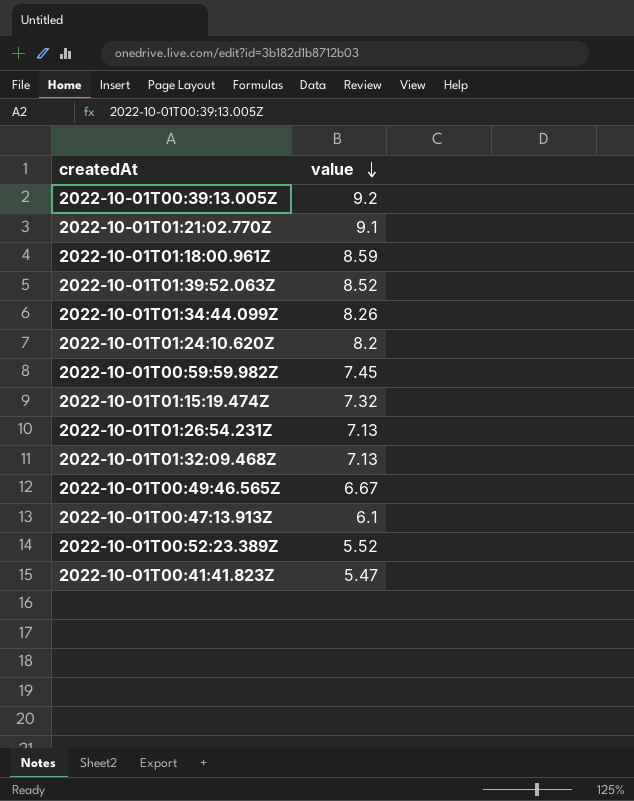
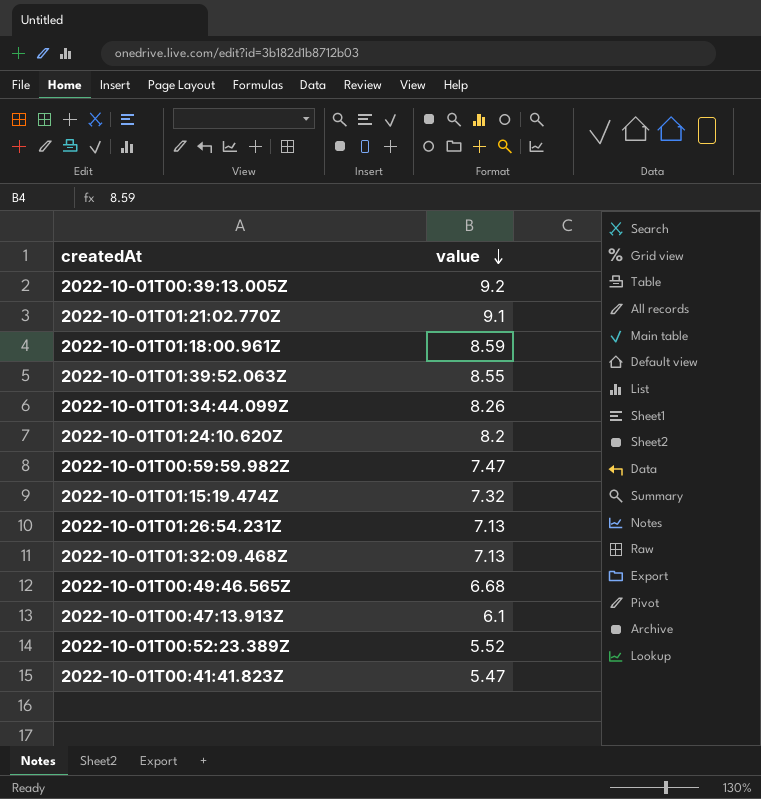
2022-10-01T01:39:52.063Z | value: 8.52 -> 8.55
2022-10-01T00:59:59.982Z | value: 7.45 -> 7.47
2022-10-01T00:49:46.565Z | value: 6.67 -> 6.68

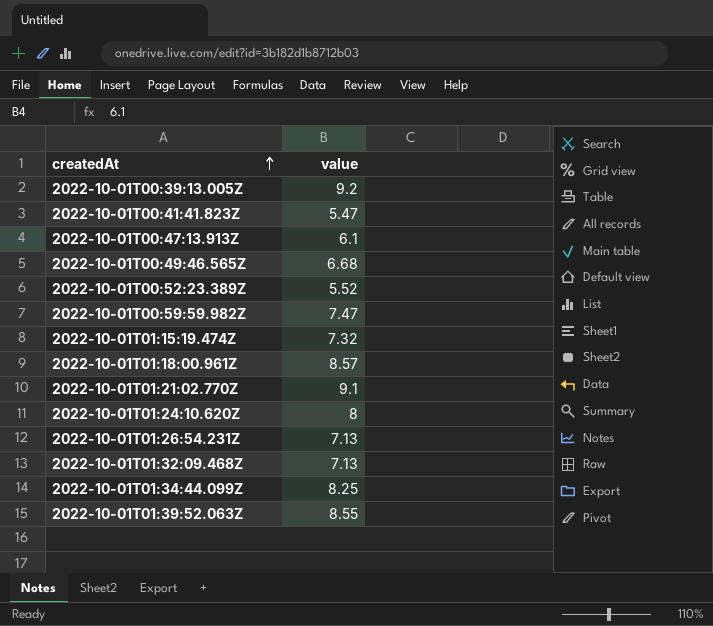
row order: value descending -> createdAt ascending
2022-10-01T01:18:00.961Z | value: 8.59 -> 8.57
2022-10-01T01:24:10.620Z | value: 8.2 -> 8
2022-10-01T01:34:44.099Z | value: 8.26 -> 8.25

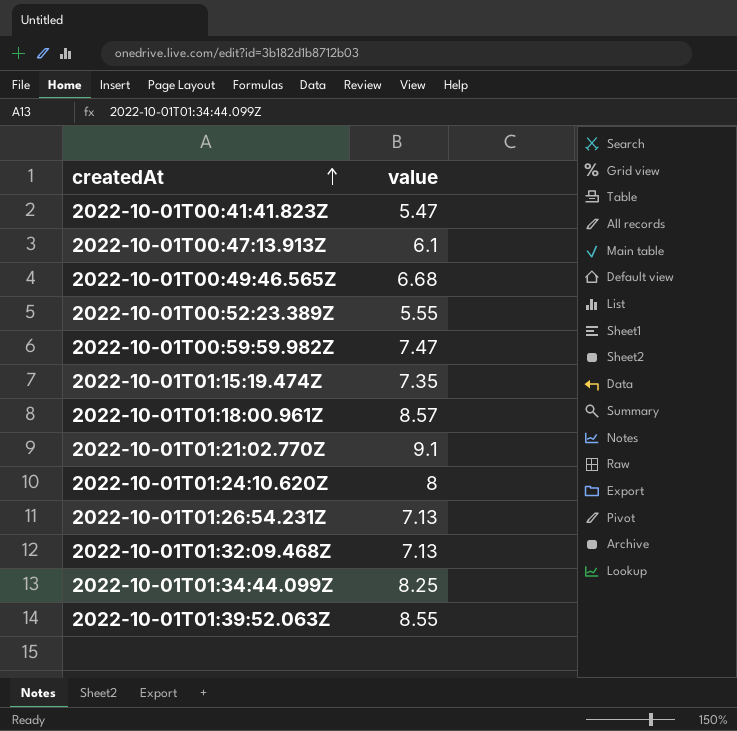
row 2022-10-01T00:39:13.005Z: 9.2 -> none
2022-10-01T00:52:23.389Z | value: 5.52 -> 5.55
2022-10-01T01:15:19.474Z | value: 7.32 -> 7.35

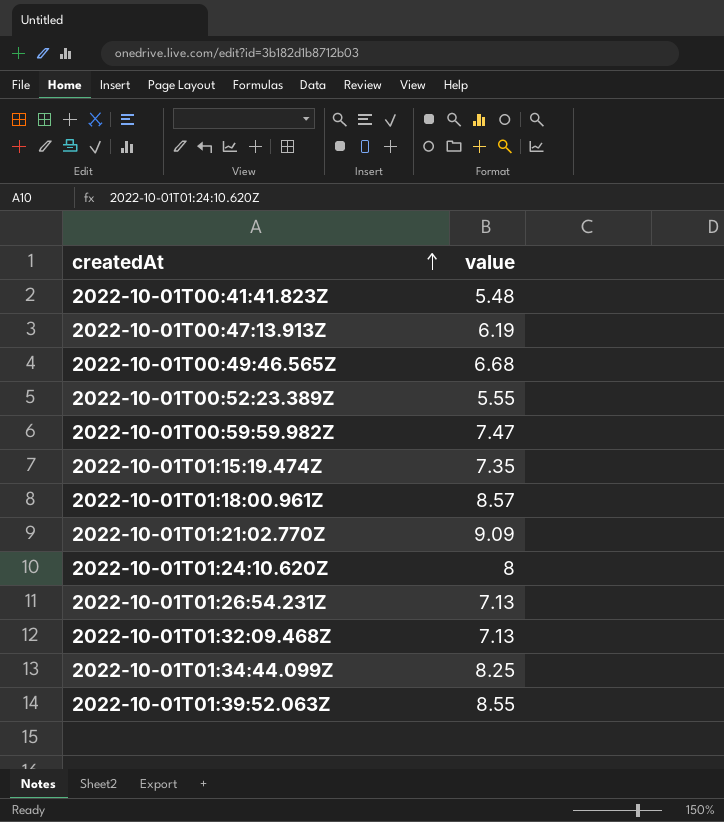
2022-10-01T00:41:41.823Z | value: 5.47 -> 5.48
2022-10-01T00:47:13.913Z | value: 6.1 -> 6.19
2022-10-01T01:21:02.770Z | value: 9.1 -> 9.09

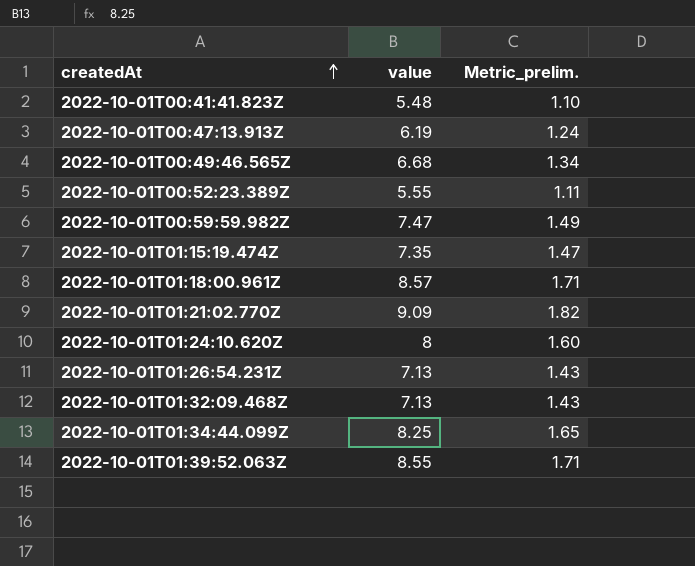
column Metric_prelim. | formula: none -> [value] * 0.2

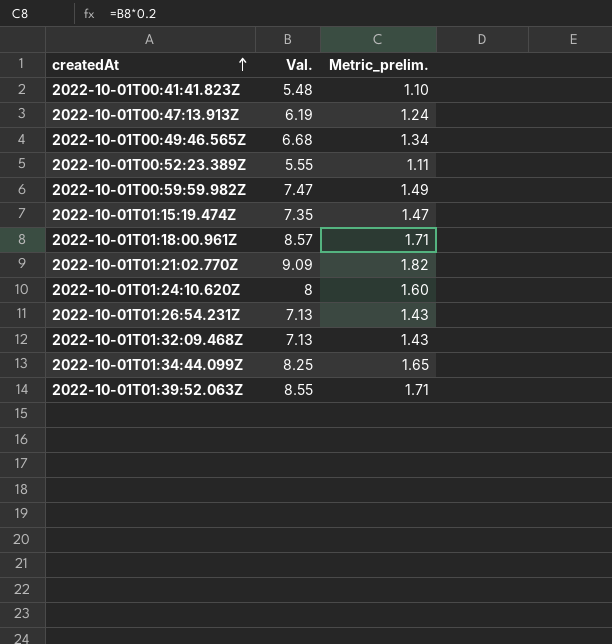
column name: value -> Val.

